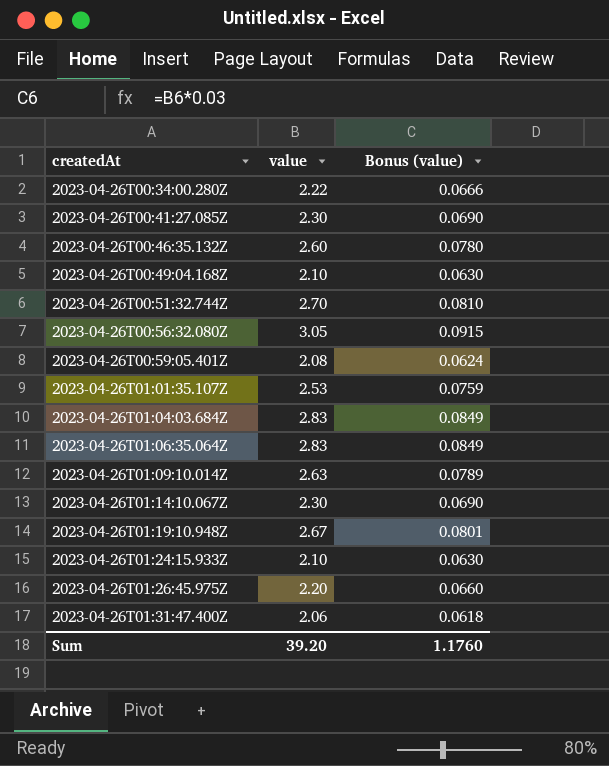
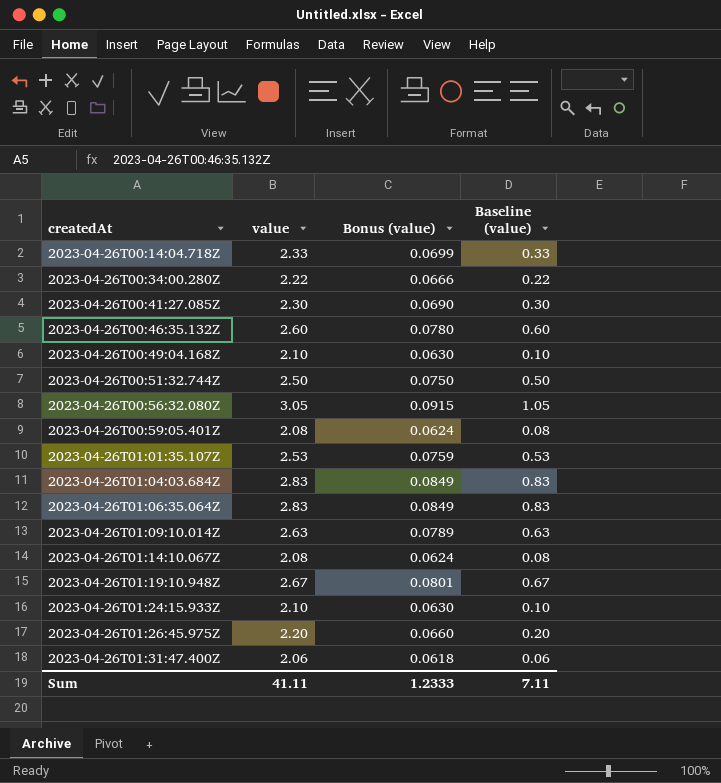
column Baseline (value) | formula: none -> [value] - 2
row 2023-04-26T00:14:04.718Z: none -> 2.33 | 0.0699 | 0.33
2023-04-26T00:51:32.744Z | value: 2.70 -> 2.50
2023-04-26T00:51:32.744Z | Bonus (value): 0.0810 -> 0.0750
2023-04-26T01:14:10.067Z | value: 2.30 -> 2.08
2023-04-26T01:14:10.067Z | Bonus (value): 0.0690 -> 0.0624
Sum | value: 39.20 -> 41.11
Sum | Bonus (value): 1.1760 -> 1.2333

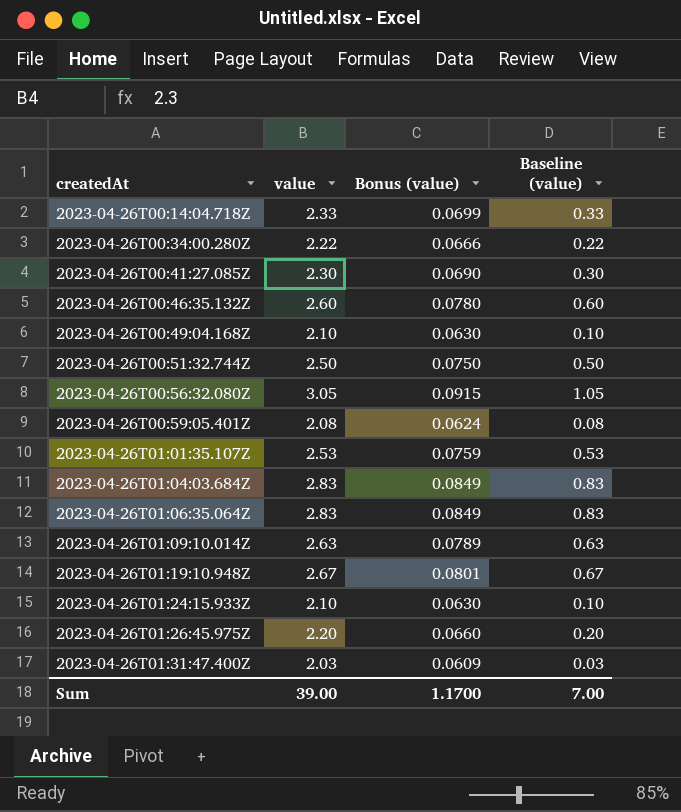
row 2023-04-26T01:14:10.067Z: 2.08 | 0.0624 | 0.08 -> none
2023-04-26T01:31:47.400Z | value: 2.06 -> 2.03
2023-04-26T01:31:47.400Z | Bonus (value): 0.0618 -> 0.0609
2023-04-26T01:31:47.400Z | Baseline (value): 0.06 -> 0.03
Sum | value: 41.11 -> 39.00
Sum | Bonus (value): 1.2333 -> 1.1700
Sum | Baseline (value): 7.11 -> 7.00

